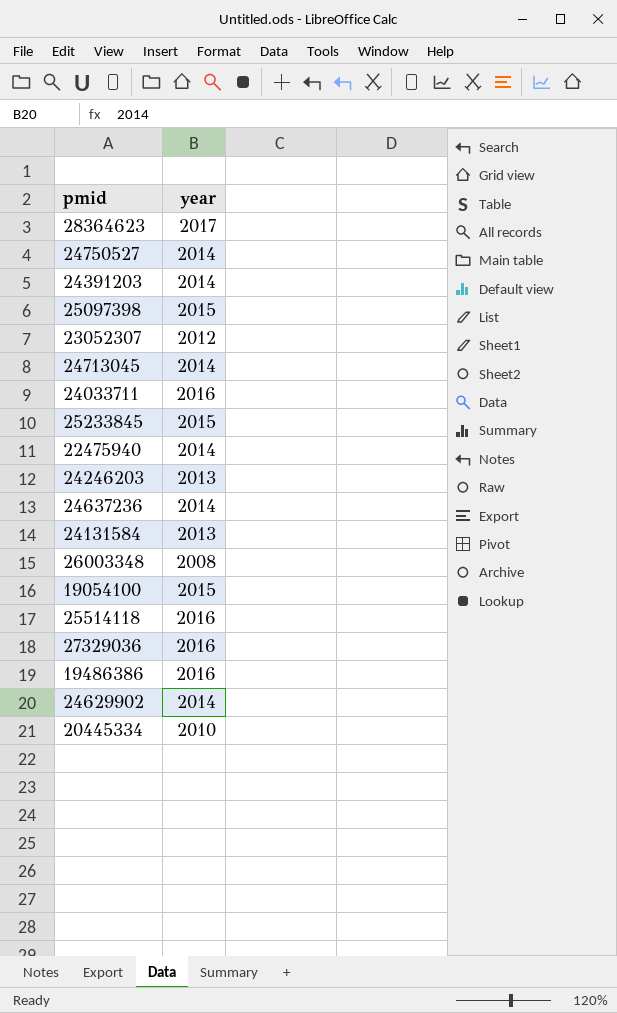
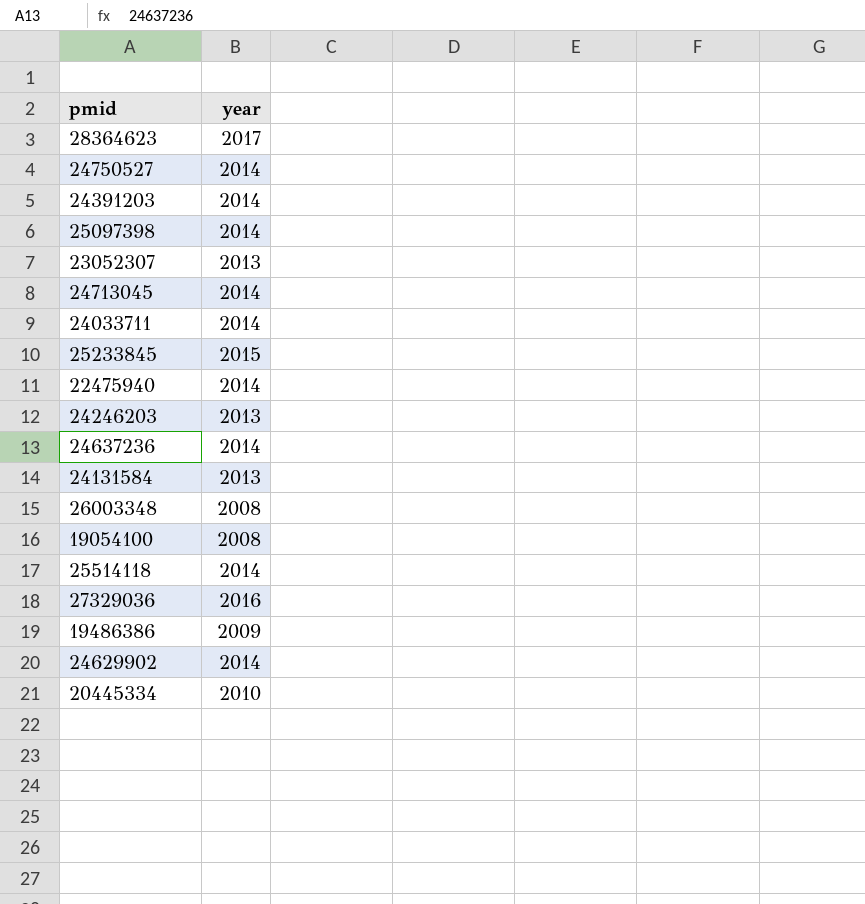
25097398 | year: 2015 -> 2014
23052307 | year: 2012 -> 2013
24033711 | year: 2016 -> 2014
19054100 | year: 2015 -> 2008
25514118 | year: 2016 -> 2014
19486386 | year: 2016 -> 2009

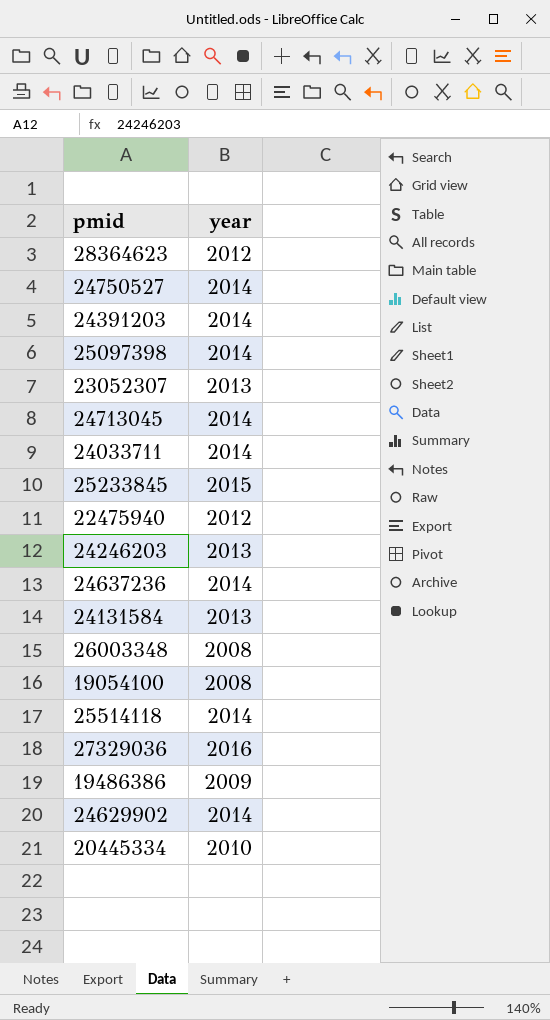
28364623 | year: 2017 -> 2012
22475940 | year: 2014 -> 2012

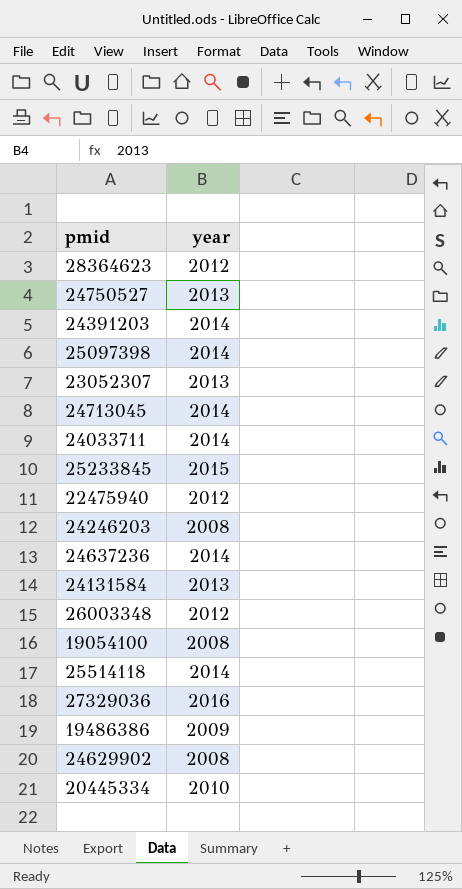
24750527 | year: 2014 -> 2013
24246203 | year: 2013 -> 2008
26003348 | year: 2008 -> 2012
24629902 | year: 2014 -> 2008

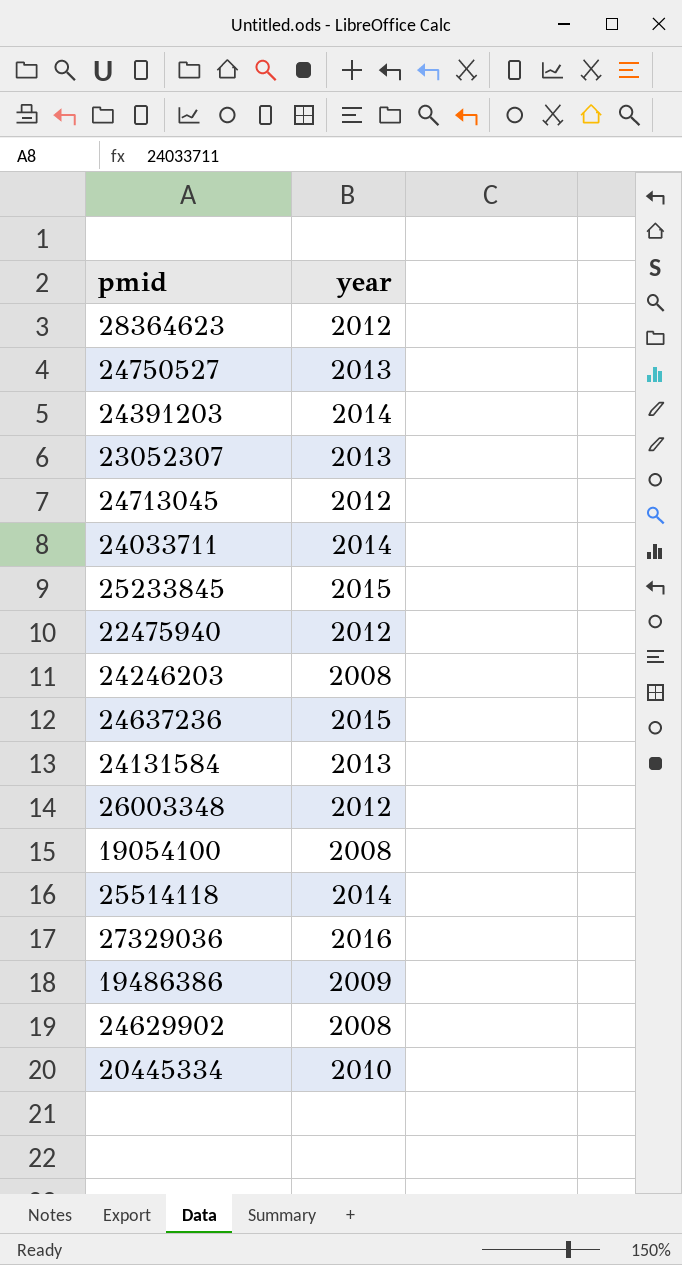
row 25097398: 2014 -> none
24713045 | year: 2014 -> 2012
24637236 | year: 2014 -> 2015

